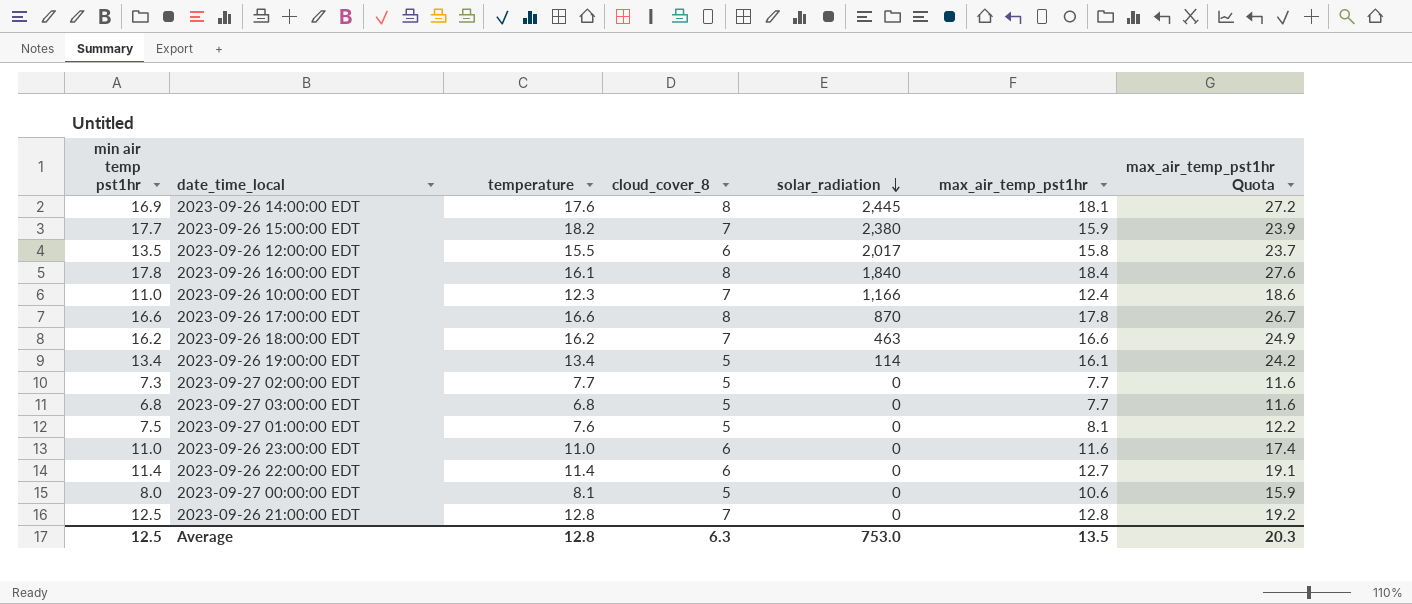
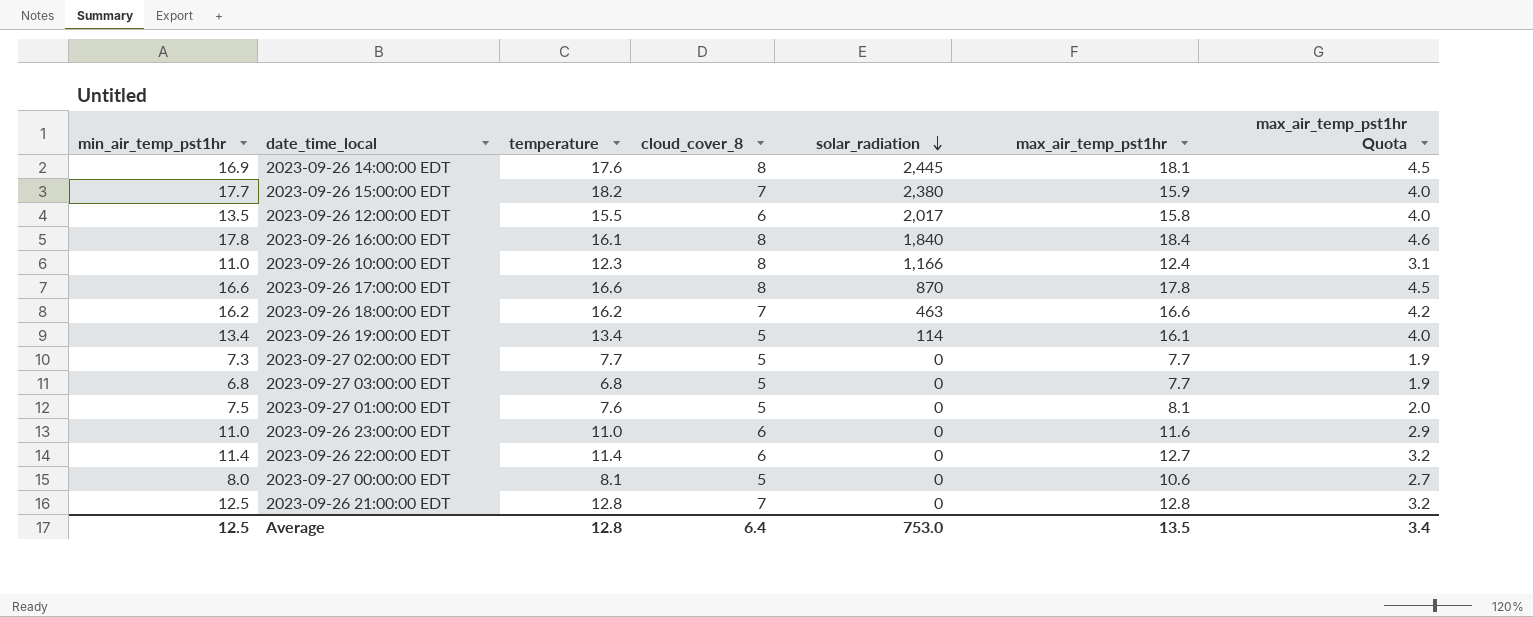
column name: min air temp pst1hr -> min_air_temp_pst1hr
column max_air_temp_pst1hr Quota | formula: [max_air_temp_pst1hr] * 1.5 -> [max_air_temp_pst1hr] * 0.25
2023-09-26 10:00:00 EDT | cloud_cover_8: 7 -> 8
Average | cloud_cover_8: 6.3 -> 6.4
Average | max_air_temp_pst1hr Quota: 20.3 -> 3.4

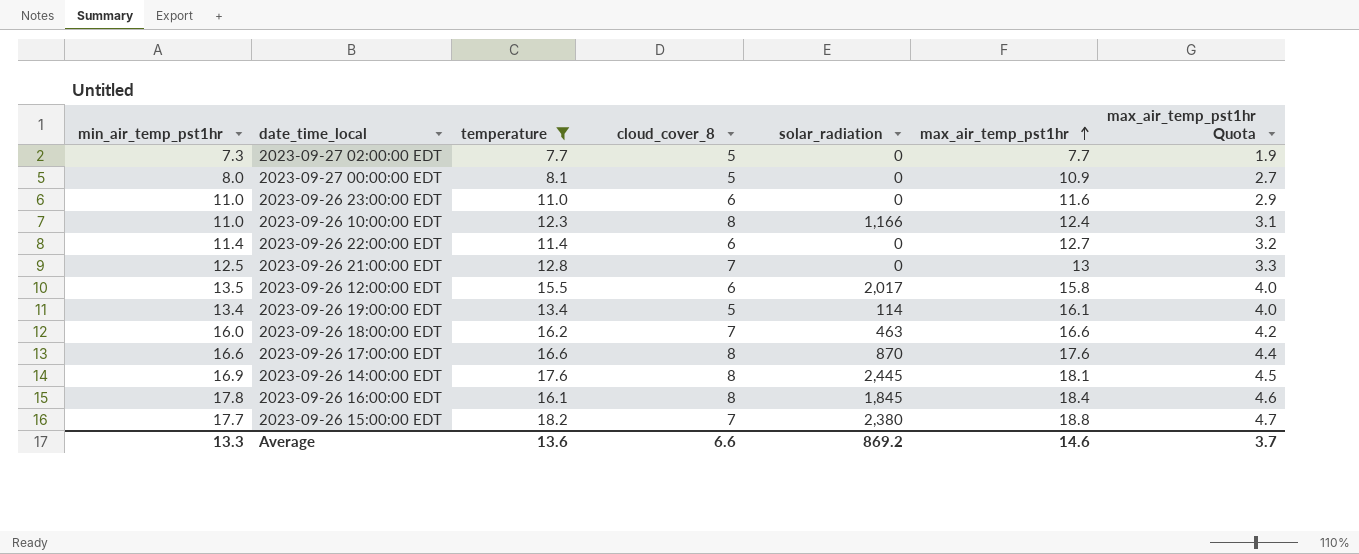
filter: none -> temperature >= 7.7
row order: solar_radiation descending -> max_air_temp_pst1hr ascending
2023-09-27 00:00:00 EDT | max_air_temp_pst1hr: 10.6 -> 10.9
2023-09-26 21:00:00 EDT | max_air_temp_pst1hr: 12.8 -> 13
2023-09-26 21:00:00 EDT | max_air_temp_pst1hr Quota: 3.2 -> 3.3
2023-09-26 18:00:00 EDT | min_air_temp_pst1hr: 16.2 -> 16.0
2023-09-26 17:00:00 EDT | max_air_temp_pst1hr: 17.8 -> 17.6
2023-09-26 17:00:00 EDT | max_air_temp_pst1hr Quota: 4.5 -> 4.4
2023-09-26 16:00:00 EDT | solar_radiation: 1,840 -> 1,845
2023-09-26 15:00:00 EDT | max_air_temp_pst1hr: 15.9 -> 18.8
2023-09-26 15:00:00 EDT | max_air_temp_pst1hr Quota: 4.0 -> 4.7
Average | min_air_temp_pst1hr: 12.5 -> 13.3
Average | temperature: 12.8 -> 13.6
Average | cloud_cover_8: 6.4 -> 6.6
Average | solar_radiation: 753.0 -> 869.2
Average | max_air_temp_pst1hr: 13.5 -> 14.6
Average | max_air_temp_pst1hr Quota: 3.4 -> 3.7

